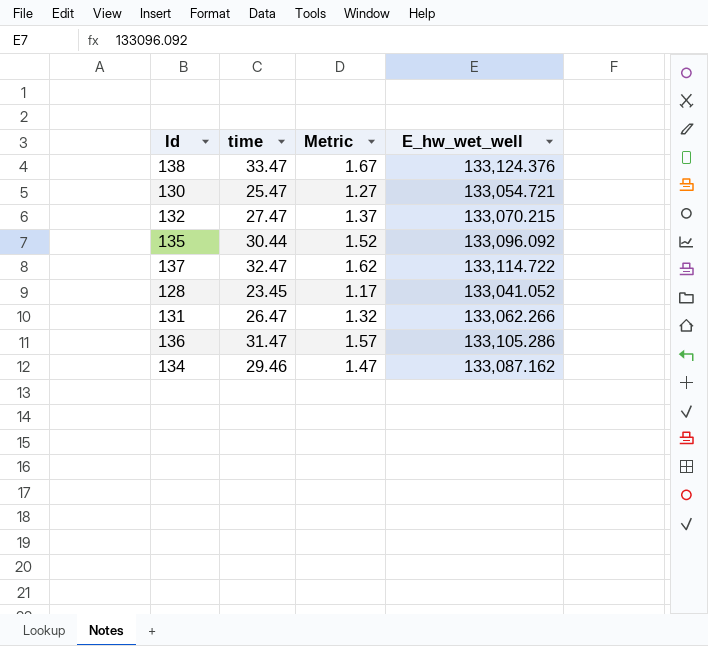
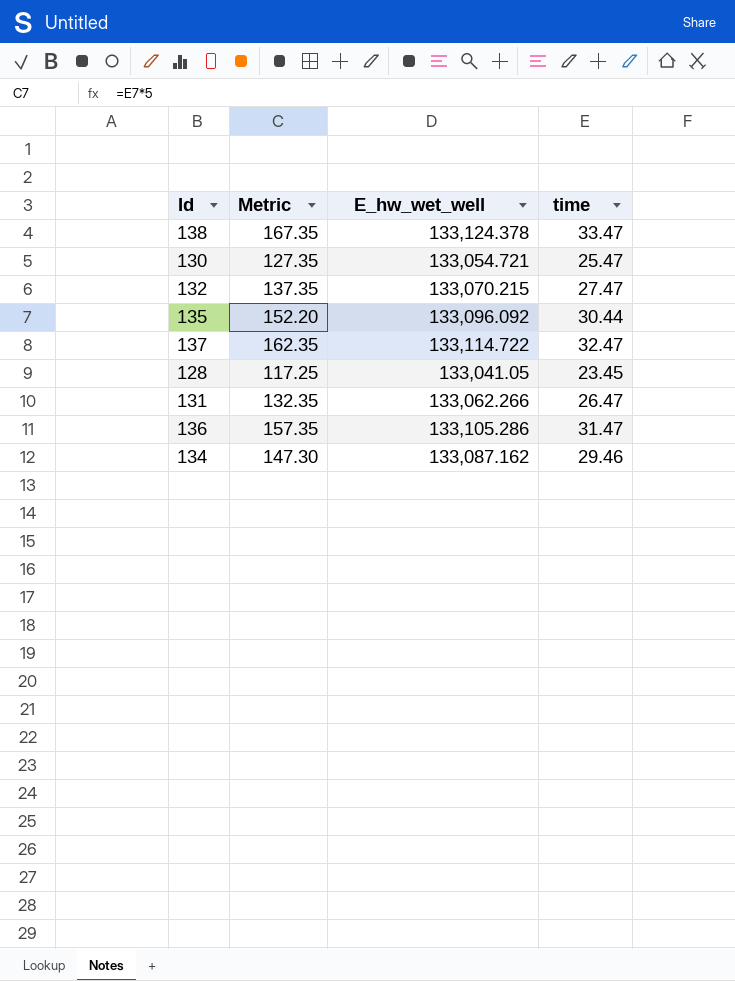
column Metric | formula: [time] * 0.05 -> [time] * 5
column time | position: 2 -> 4
138 | E_hw_wet_well: 133,124.376 -> 133,124.378
128 | E_hw_wet_well: 133,041.052 -> 133,041.05

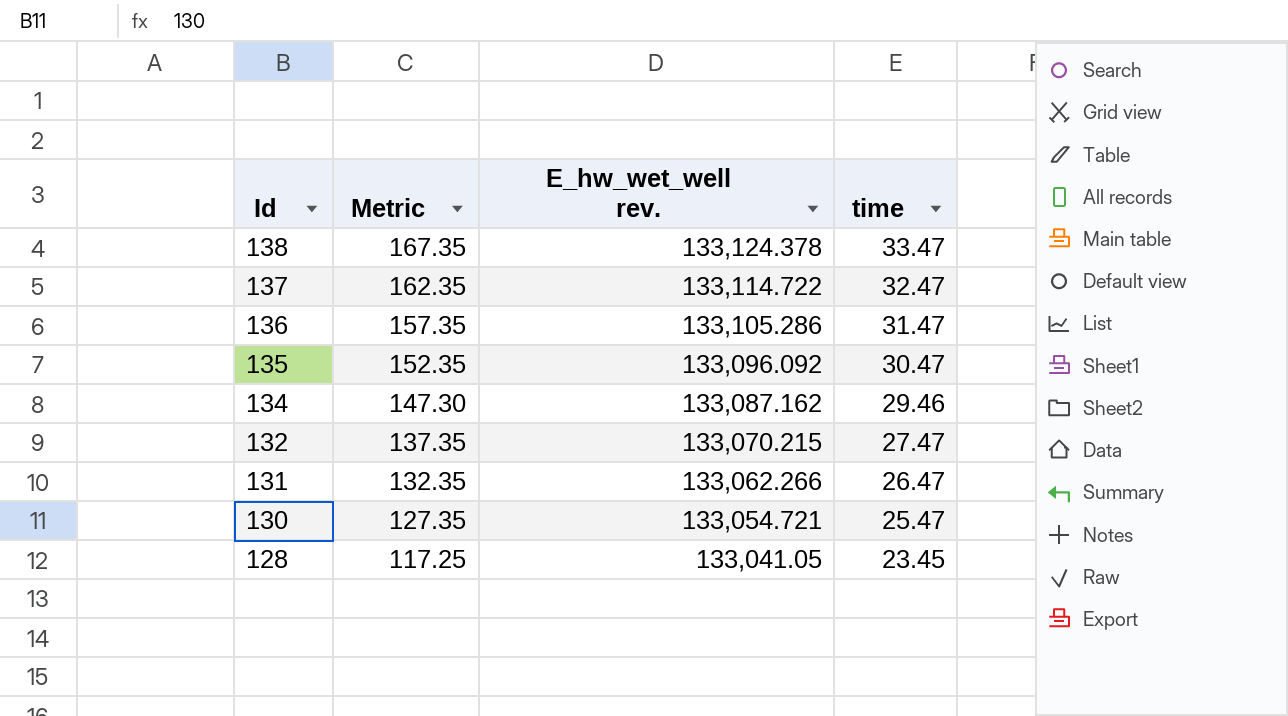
row order: none -> Id descending
column name: E_hw_wet_well -> E_hw_wet_well rev.
135 | Metric: 152.20 -> 152.35
135 | time: 30.44 -> 30.47

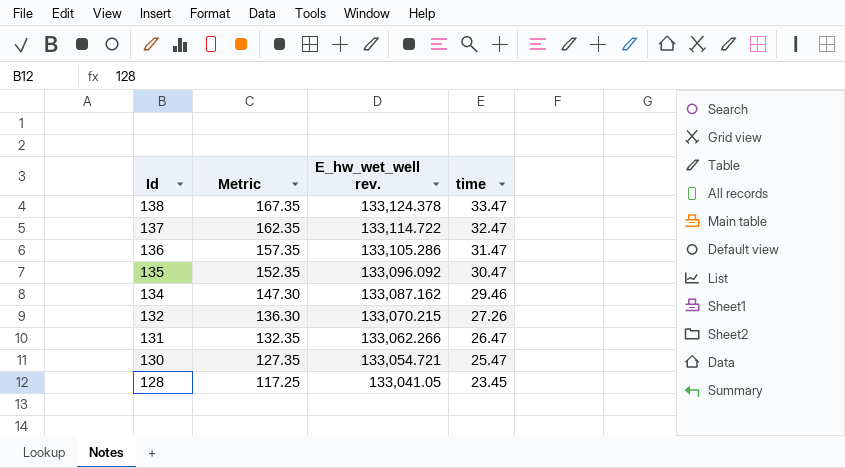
132 | Metric: 137.35 -> 136.30
132 | time: 27.47 -> 27.26

